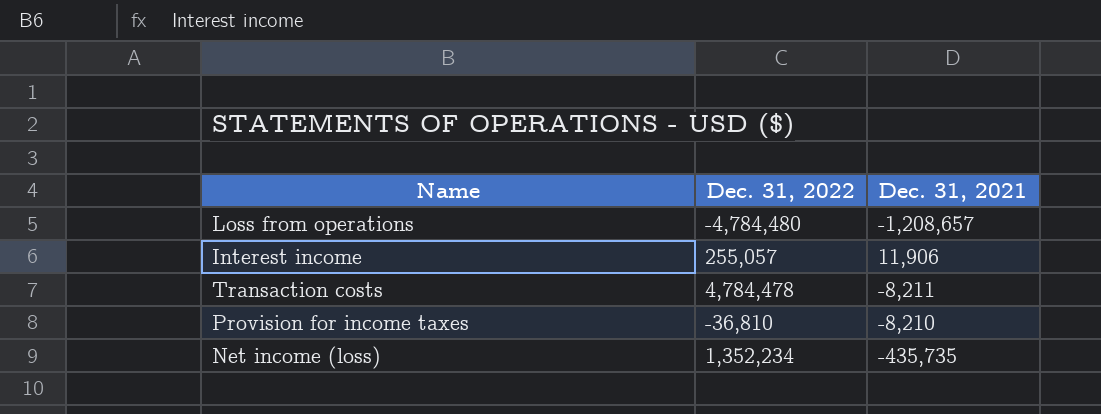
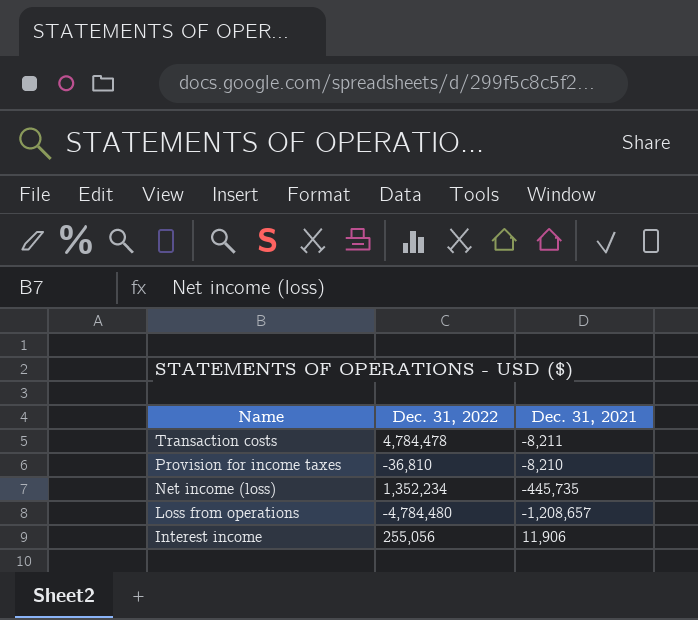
row order: none -> Name descending
Net income (loss) | Dec. 31, 2021: -435,735 -> -445,735
Interest income | Dec. 31, 2022: 255,057 -> 255,056

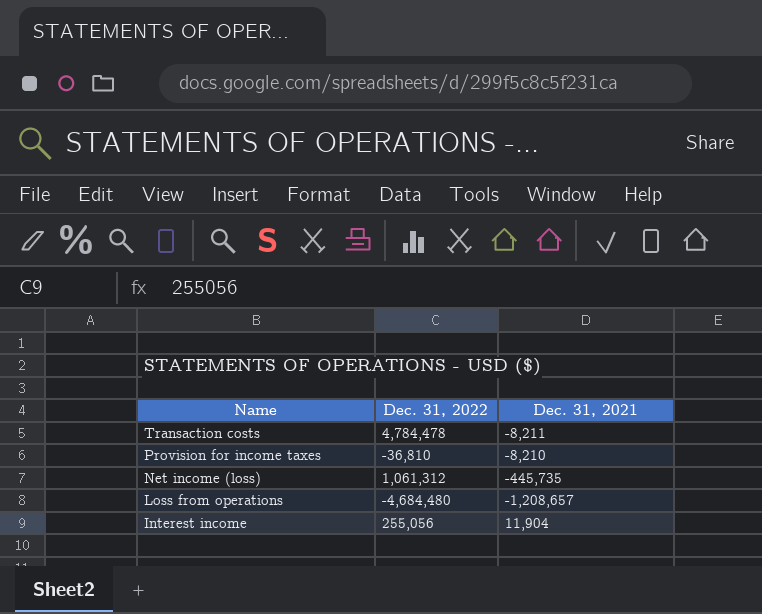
Net income (loss) | Dec. 31, 2022: 1,352,234 -> 1,061,312
Loss from operations | Dec. 31, 2022: -4,784,480 -> -4,684,480
Interest income | Dec. 31, 2021: 11,906 -> 11,904

